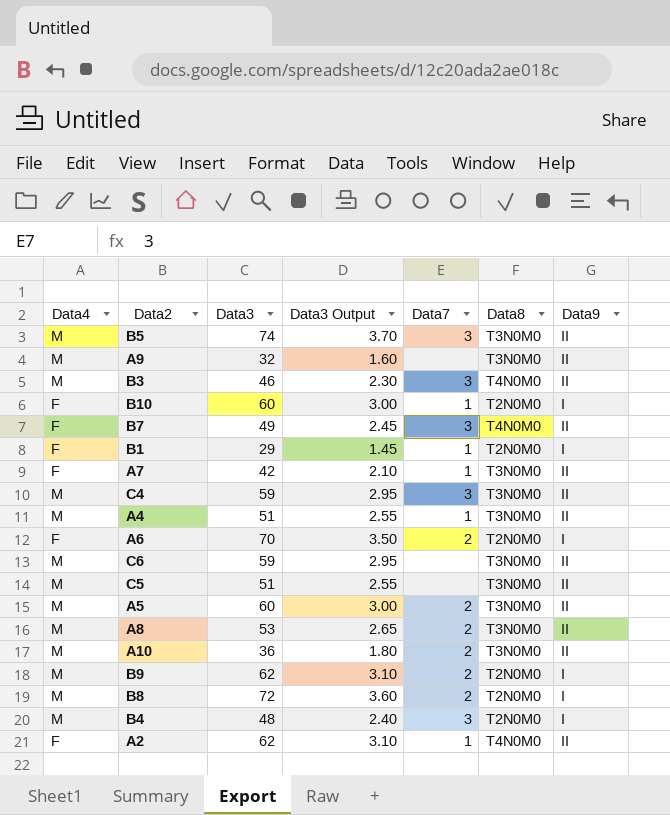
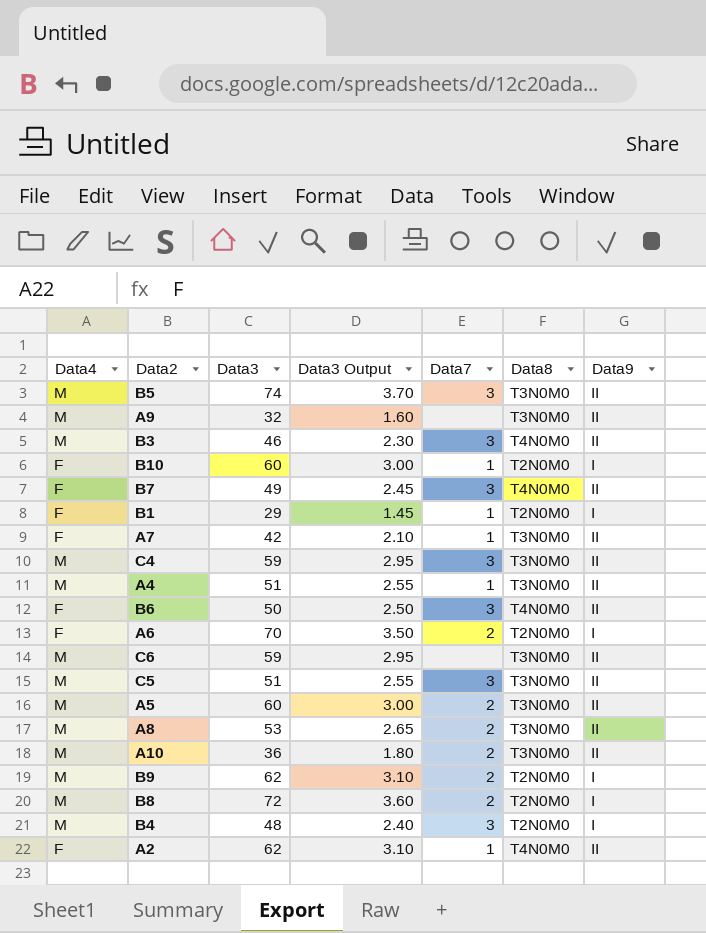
row B6: none -> F | 50 | 2.50 | 3 | T4N0M0 | II
C5 | Data7: none -> 3

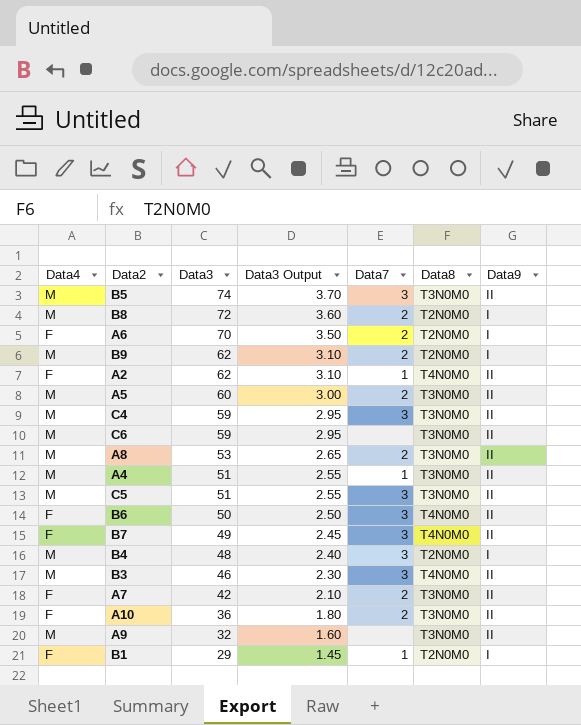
row order: none -> Data3 descending
row B10: F | 60 | 3.00 | 1 | T2N0M0 | I -> none
A7 | Data7: 1 -> 2
A10 | Data4: M -> F

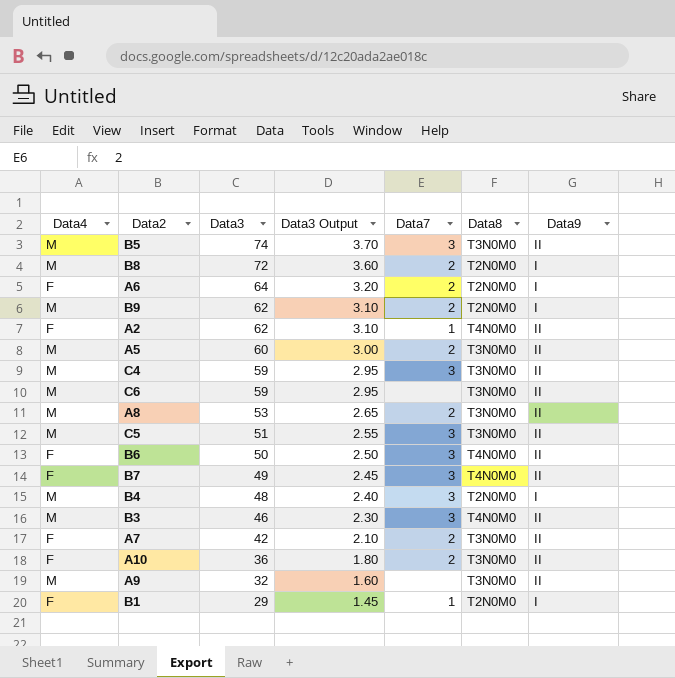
row A4: M | 51 | 2.55 | 1 | T3N0M0 | II -> none
A6 | Data3: 70 -> 64
A6 | Data3 Output: 3.50 -> 3.20

